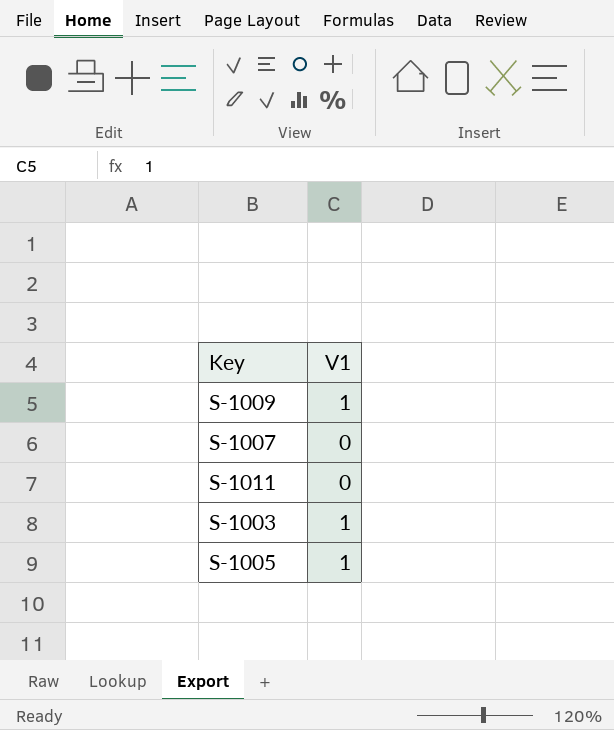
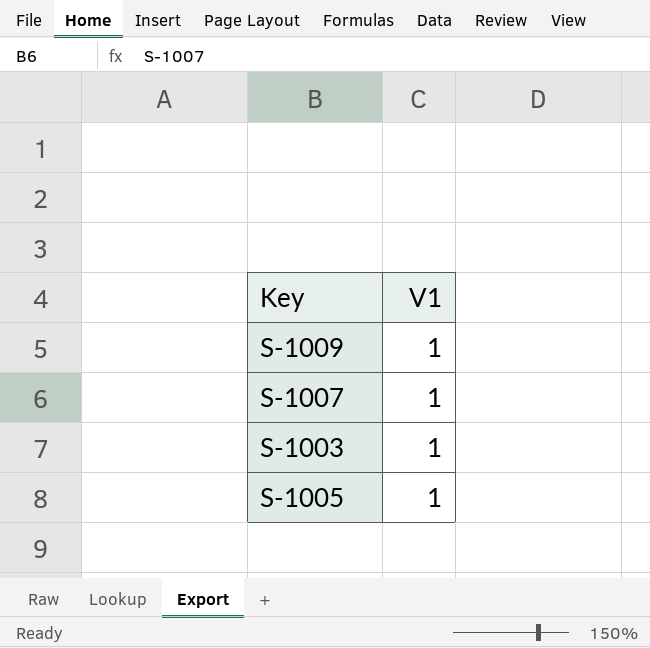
row S-1011: 0 -> none
S-1007 | V1: 0 -> 1

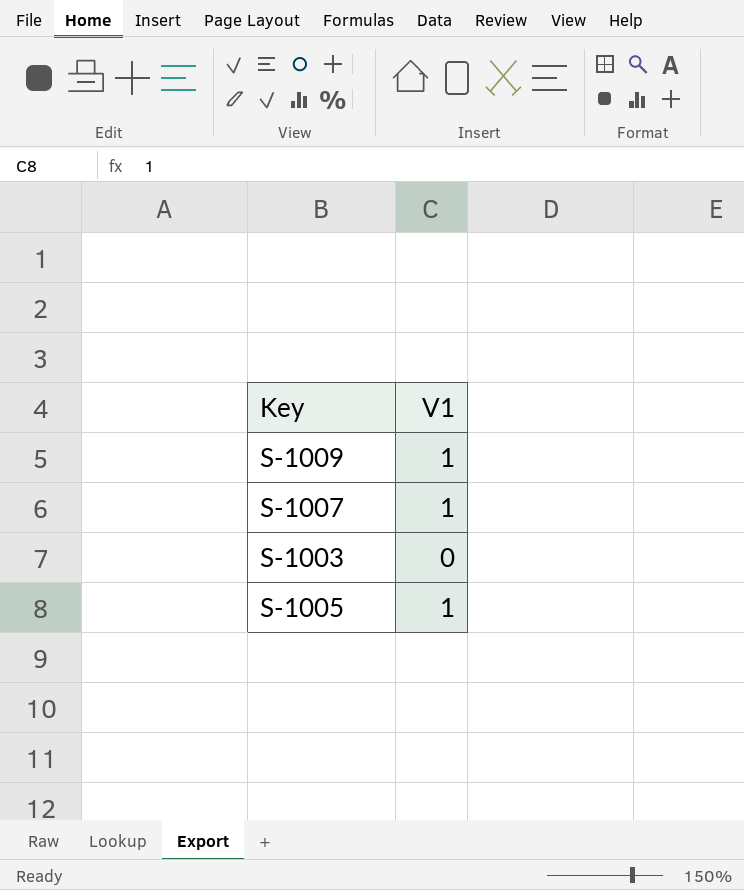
S-1003 | V1: 1 -> 0

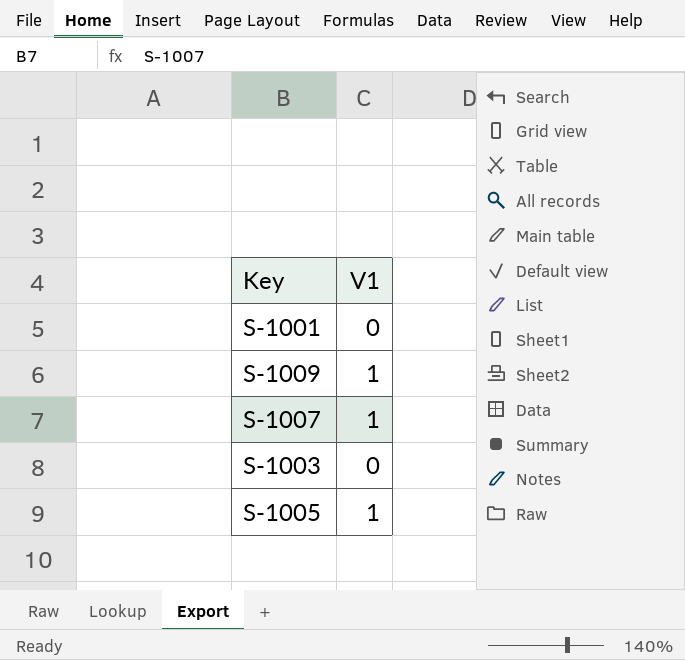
row S-1001: none -> 0

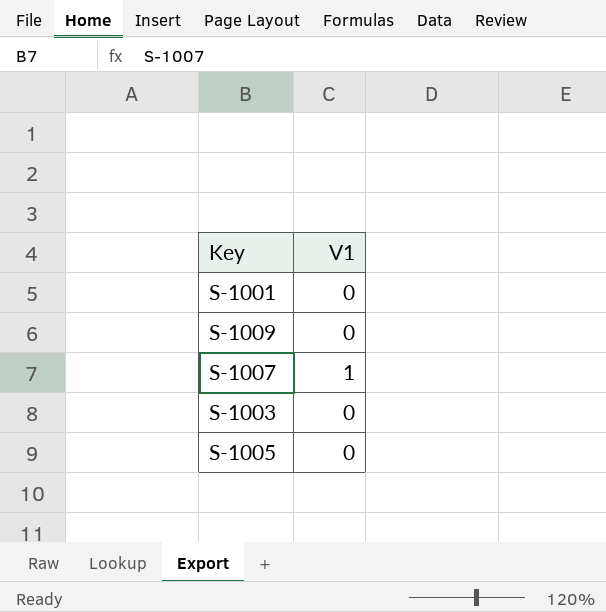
S-1009 | V1: 1 -> 0
S-1005 | V1: 1 -> 0

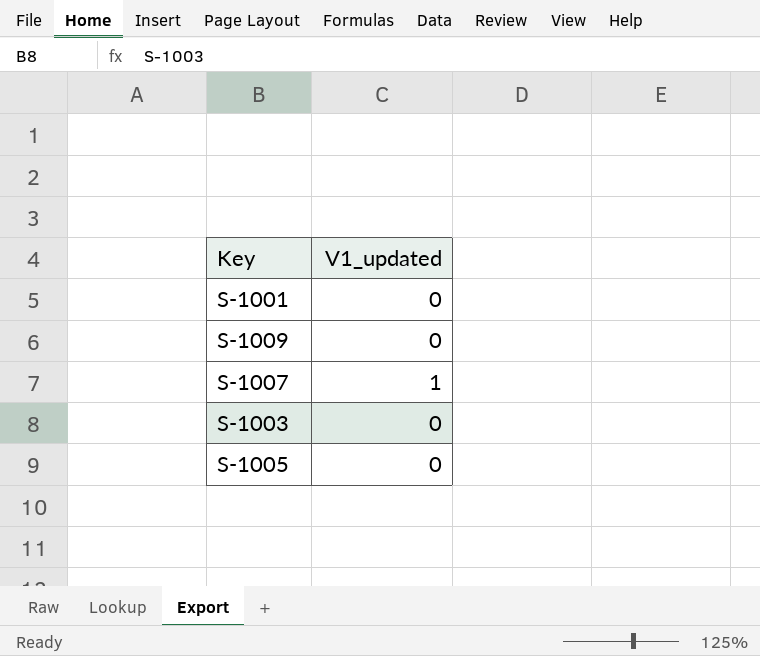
column name: V1 -> V1_updated

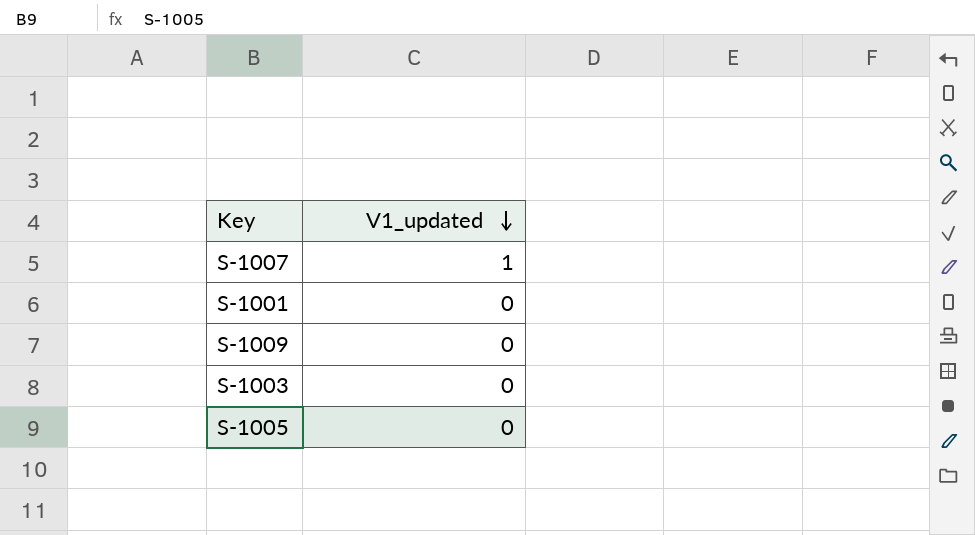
row order: none -> V1_updated descending

